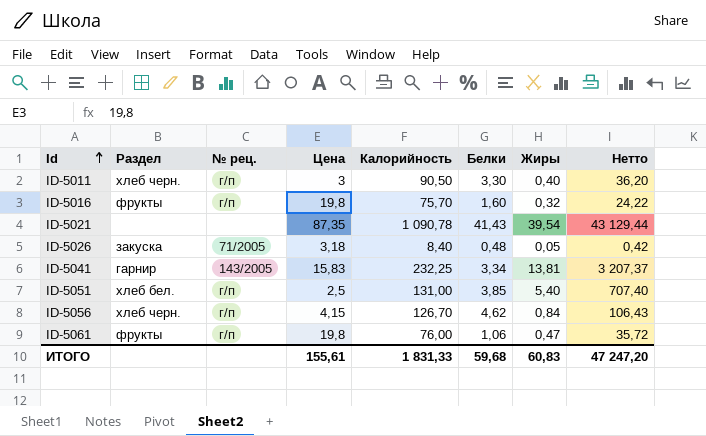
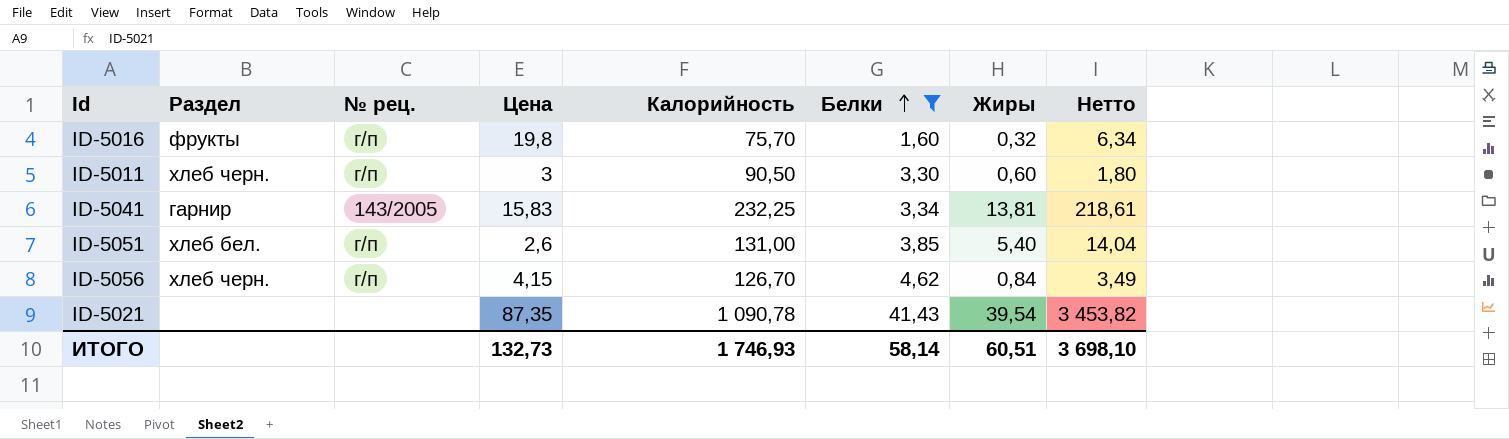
filter: none -> Белки >= 1,60
row order: Id ascending -> Белки ascending
column Нетто | formula: [Калорийность] * [Жиры] -> [Цена] * [Жиры]
ID-5011 | Жиры: 0,40 -> 0,60
ID-5051 | Цена: 2,5 -> 2,6
ИТОГО | Цена: 155,61 -> 132,73
ИТОГО | Калорийность: 1 831,33 -> 1 746,93
ИТОГО | Белки: 59,68 -> 58,14
ИТОГО | Жиры: 60,83 -> 60,51
ИТОГО | Нетто: 47 247,20 -> 3 698,10

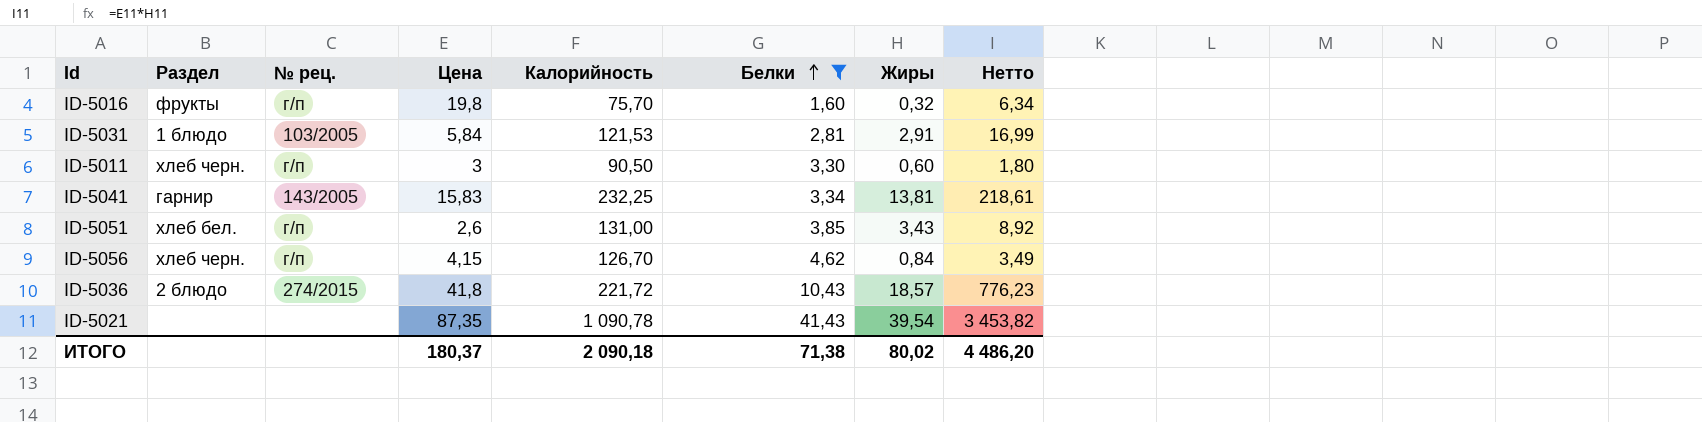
row ID-5031: none -> 1 блюдо | 103/2005 | 5,84 | 121,53 | 2,81 | 2,91 | 16,99
ID-5051 | Жиры: 5,40 -> 3,43
ID-5051 | Нетто: 14,04 -> 8,92
row ID-5036: none -> 2 блюдо | 274/2015 | 41,8 | 221,72 | 10,43 | 18,57 | 776,23
ИТОГО | Цена: 132,73 -> 180,37
ИТОГО | Калорийность: 1 746,93 -> 2 090,18
ИТОГО | Белки: 58,14 -> 71,38
ИТОГО | Жиры: 60,51 -> 80,02
ИТОГО | Нетто: 3 698,10 -> 4 486,20

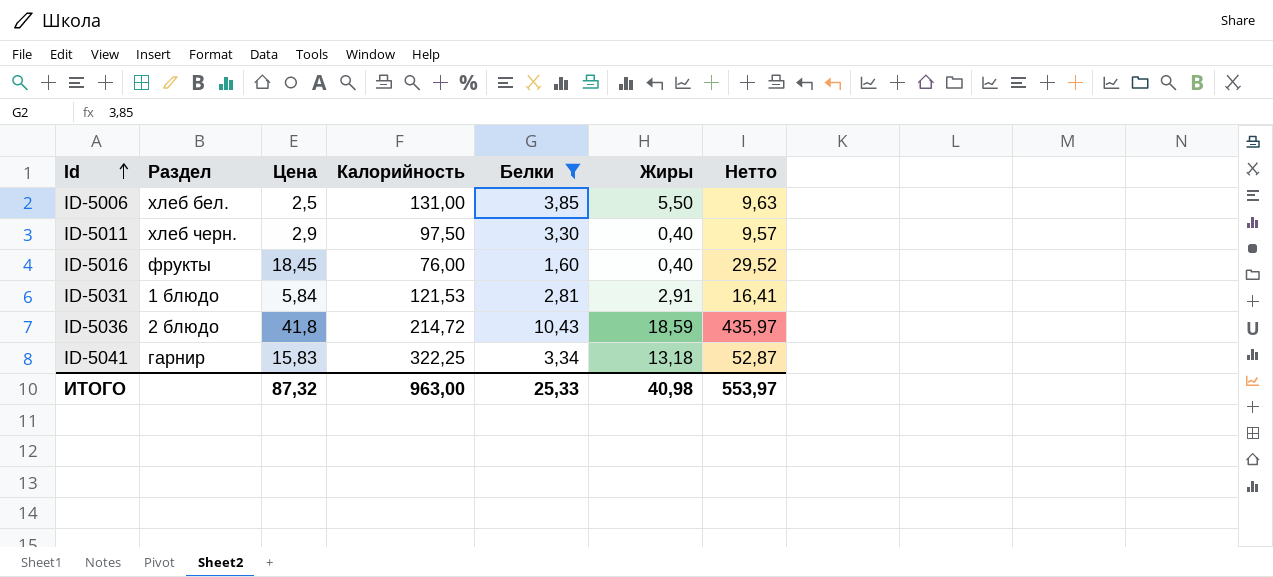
row order: Белки ascending -> Id ascending
column № рец. | position: 3 -> none
column Нетто | formula: [Цена] * [Жиры] -> [Цена] * [Белки]
row ID-5051: хлеб бел. | г/п | 2,6 | 131,00 | 3,85 | 3,43 | 8,92 -> none
row ID-5056: хлеб черн. | г/п | 4,15 | 126,70 | 4,62 | 0,84 | 3,49 -> none
row ID-5021: none | none | 87,35 | 1 090,78 | 41,43 | 39,54 | 3 453,82 -> none
row ID-5006: none -> хлеб бел. | 2,5 | 131,00 | 3,85 | 5,50 | 9,63
ID-5011 | Цена: 3 -> 2,9
ID-5011 | Калорийность: 90,50 -> 97,50
ID-5011 | Жиры: 0,60 -> 0,40
ID-5016 | Цена: 19,8 -> 18,45
ID-5016 | Калорийность: 75,70 -> 76,00
ID-5016 | Жиры: 0,32 -> 0,40
ID-5036 | Калорийность: 221,72 -> 214,72
ID-5036 | Жиры: 18,57 -> 18,59
ID-5041 | Калорийность: 232,25 -> 322,25
ID-5041 | Жиры: 13,81 -> 13,18
ИТОГО | Цена: 180,37 -> 87,32
ИТОГО | Калорийность: 2 090,18 -> 963,00
ИТОГО | Белки: 71,38 -> 25,33
ИТОГО | Жиры: 80,02 -> 40,98
ИТОГО | Нетто: 4 486,20 -> 553,97

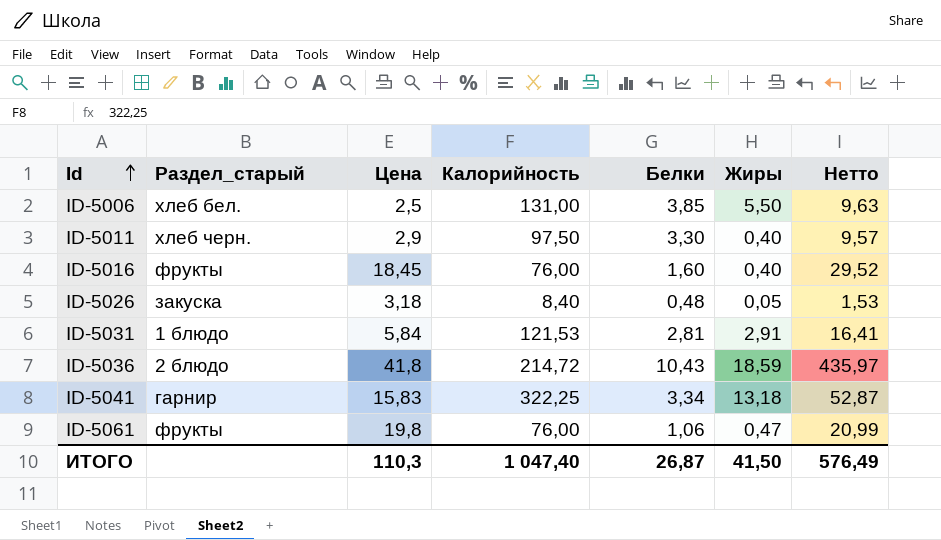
filter: Белки >= 1,60 -> none
column name: Раздел -> Раздел_старый
ИТОГО | Цена: 87,32 -> 110,3
ИТОГО | Калорийность: 963,00 -> 1 047,40
ИТОГО | Белки: 25,33 -> 26,87
ИТОГО | Жиры: 40,98 -> 41,50
ИТОГО | Нетто: 553,97 -> 576,49

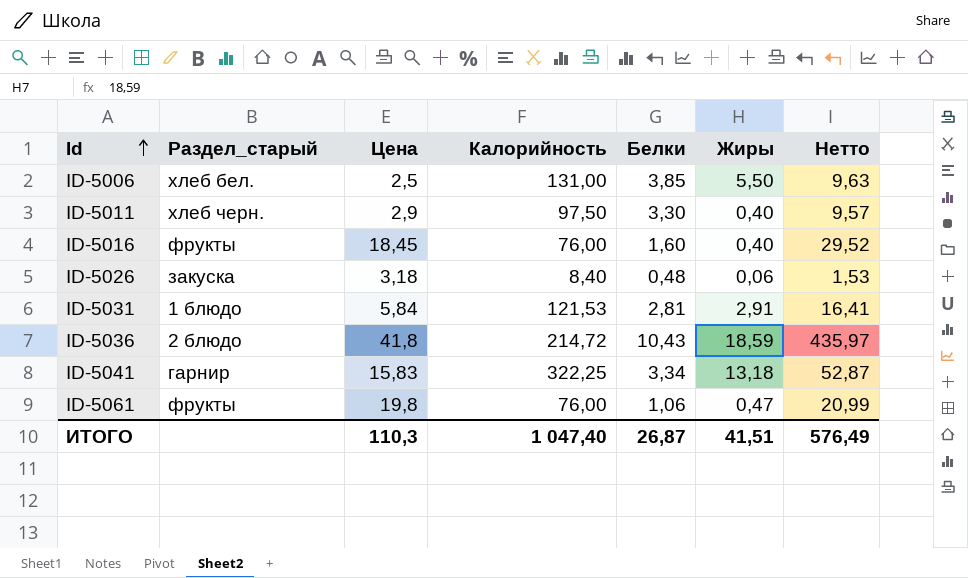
ID-5026 | Жиры: 0,05 -> 0,06
ИТОГО | Жиры: 41,50 -> 41,51

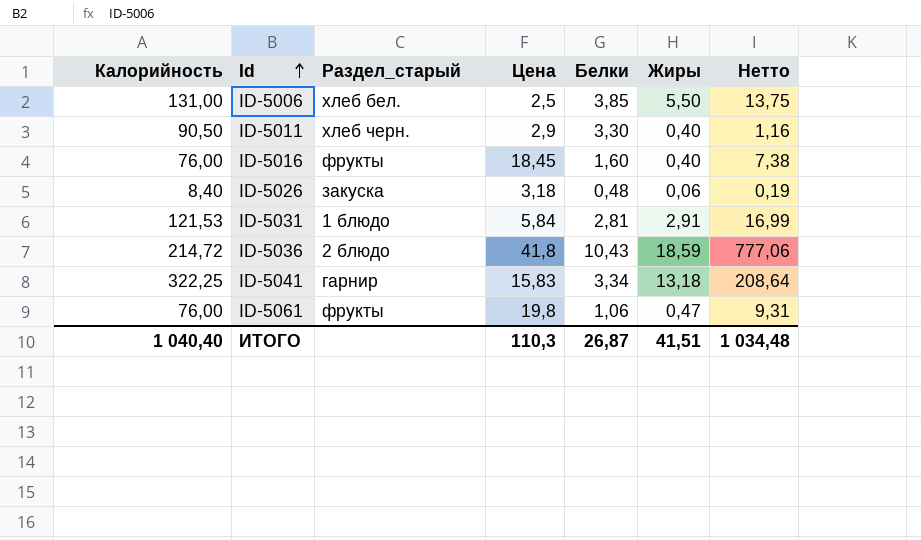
column Калорийность | position: 4 -> 1
column Нетто | formula: [Цена] * [Белки] -> [Цена] * [Жиры]
ID-5011 | Калорийность: 97,50 -> 90,50
ИТОГО | Калорийность: 1 047,40 -> 1 040,40
ИТОГО | Нетто: 576,49 -> 1 034,48

